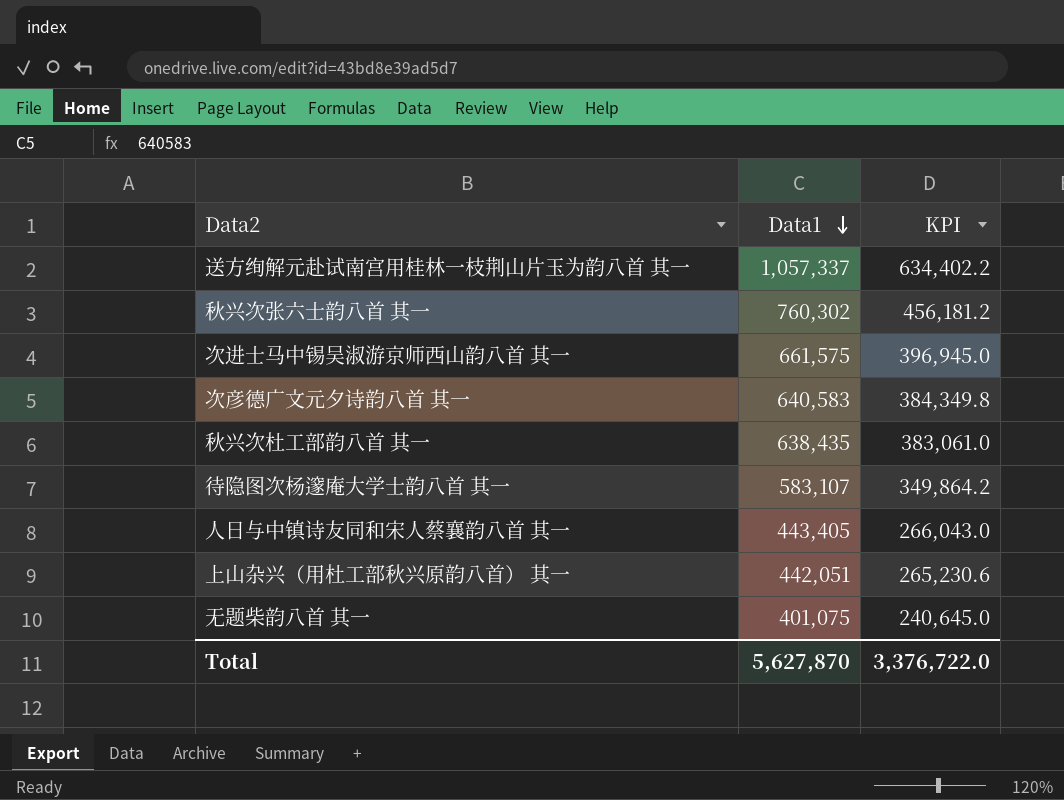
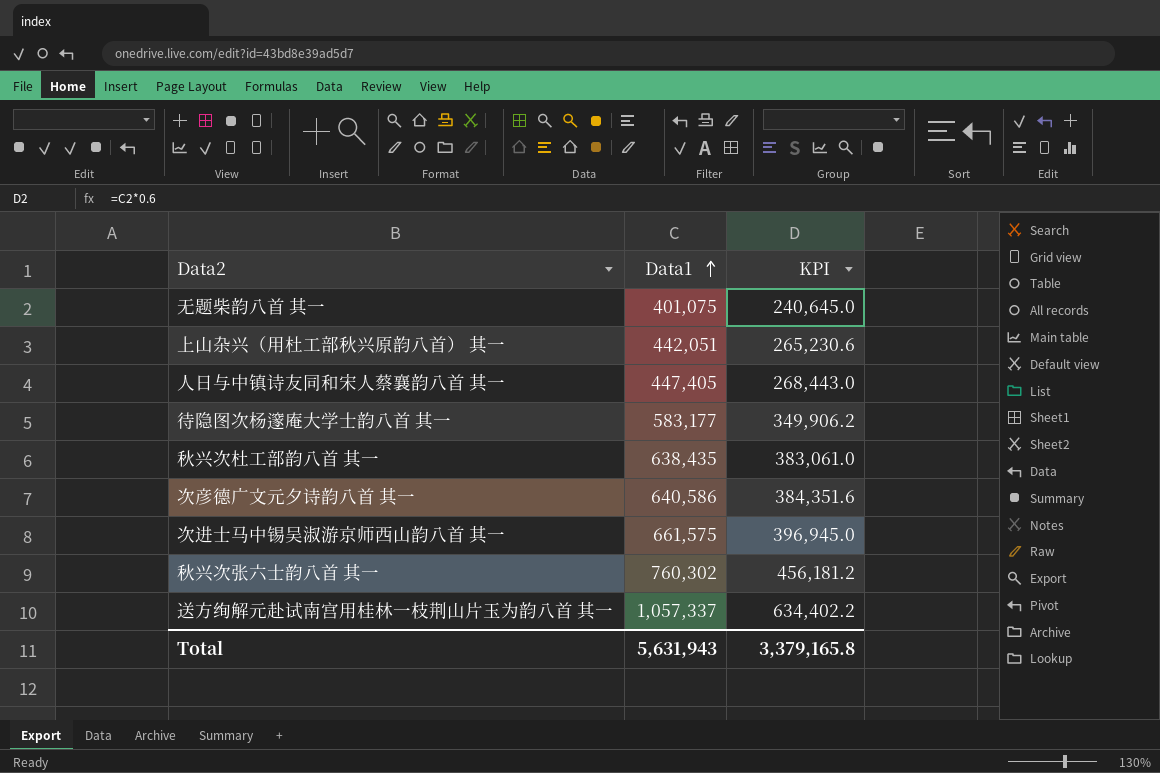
row order: Data1 descending -> Data1 ascending
人日与中镇诗友同和宋人蔡襄韵八首 其一 | Data1: 443,405 -> 447,405
人日与中镇诗友同和宋人蔡襄韵八首 其一 | KPI: 266,043.0 -> 268,443.0
待隐图次杨邃庵大学士韵八首 其一 | Data1: 583,107 -> 583,177
待隐图次杨邃庵大学士韵八首 其一 | KPI: 349,864.2 -> 349,906.2
次彦德广文元夕诗韵八首 其一 | Data1: 640,583 -> 640,586
次彦德广文元夕诗韵八首 其一 | KPI: 384,349.8 -> 384,351.6
Total | Data1: 5,627,870 -> 5,631,943
Total | KPI: 3,376,722.0 -> 3,379,165.8

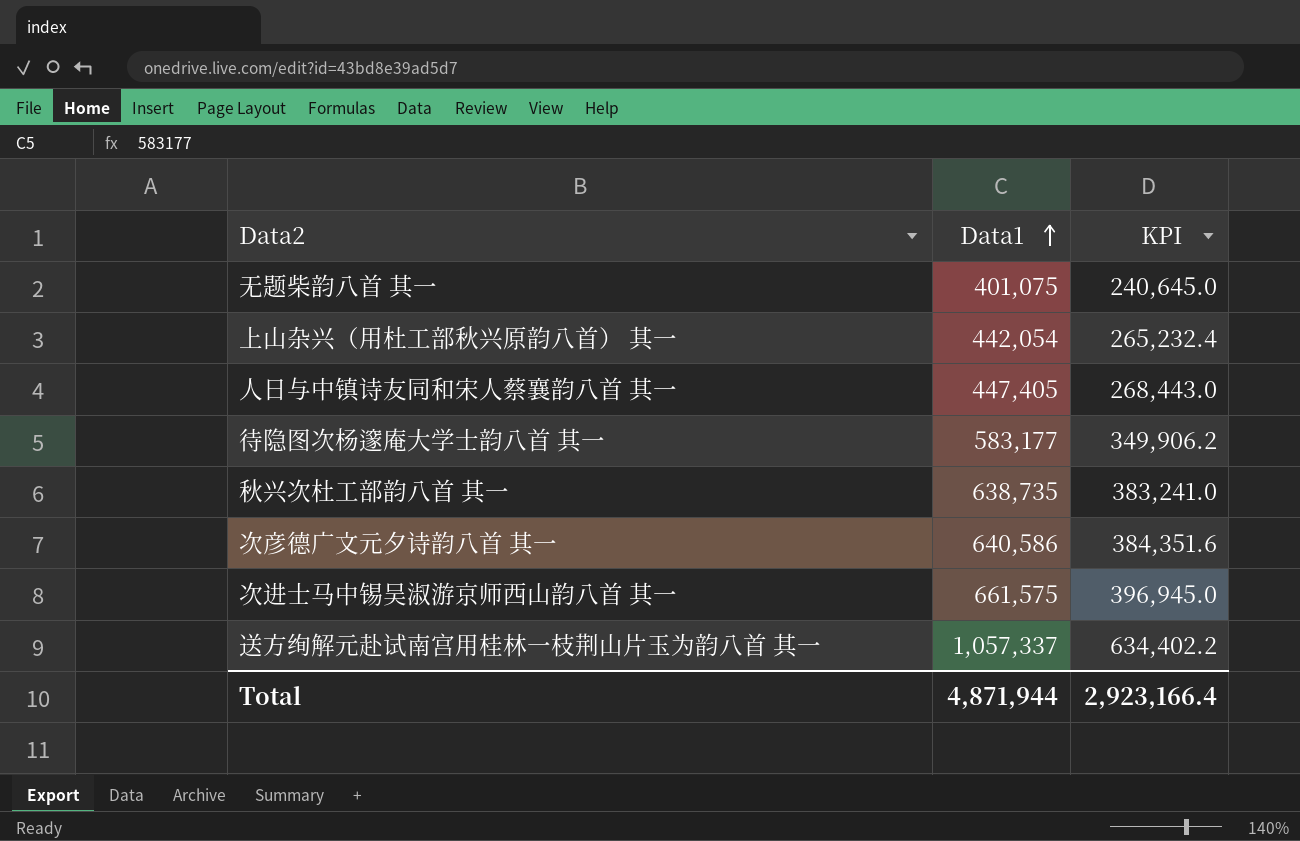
row 秋兴次张六士韵八首 其一: 760,302 | 456,181.2 -> none
上山杂兴（用杜工部秋兴原韵八首） 其一 | Data1: 442,051 -> 442,054
上山杂兴（用杜工部秋兴原韵八首） 其一 | KPI: 265,230.6 -> 265,232.4
秋兴次杜工部韵八首 其一 | Data1: 638,435 -> 638,735
秋兴次杜工部韵八首 其一 | KPI: 383,061.0 -> 383,241.0
Total | Data1: 5,631,943 -> 4,871,944
Total | KPI: 3,379,165.8 -> 2,923,166.4

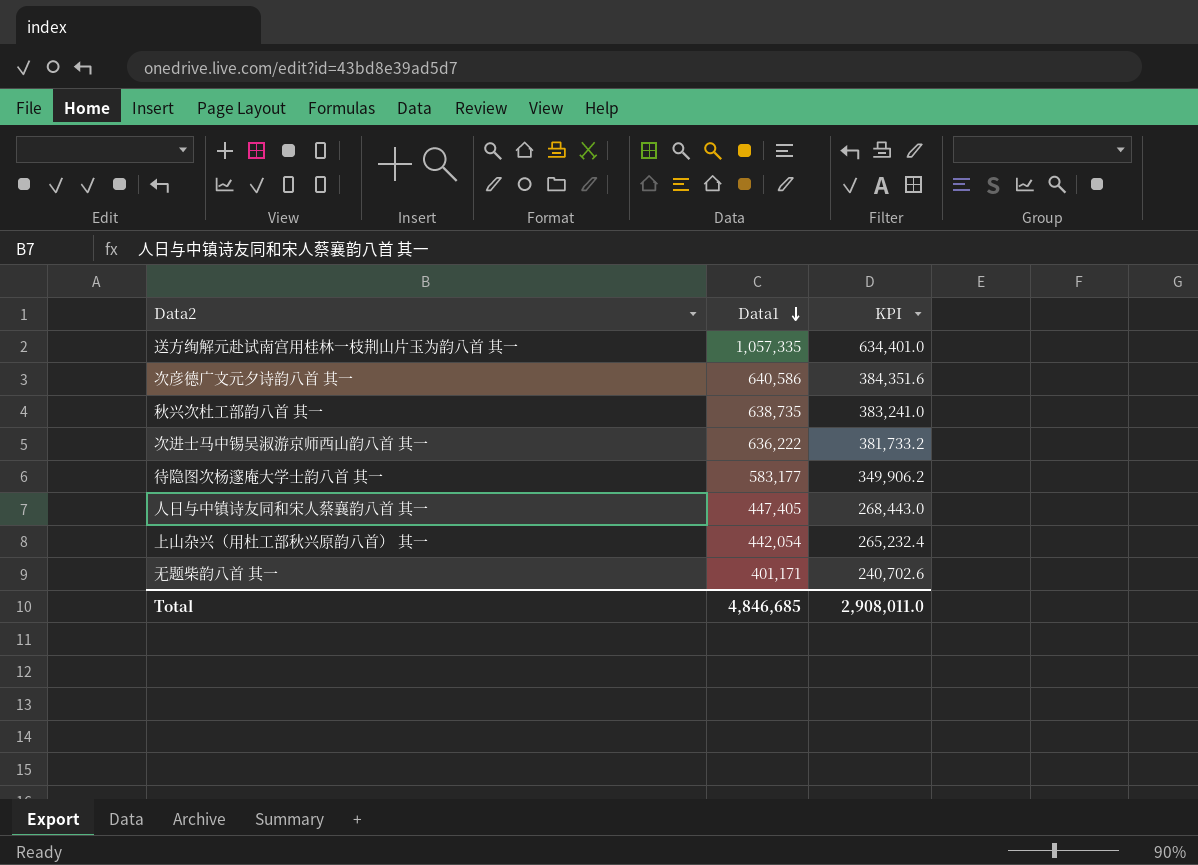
row order: Data1 ascending -> Data1 descending
送方绚解元赴试南宫用桂林一枝荆山片玉为韵八首 其一 | Data1: 1,057,337 -> 1,057,335
送方绚解元赴试南宫用桂林一枝荆山片玉为韵八首 其一 | KPI: 634,402.2 -> 634,401.0
次进士马中锡吴淑游京师西山韵八首 其一 | Data1: 661,575 -> 636,222
次进士马中锡吴淑游京师西山韵八首 其一 | KPI: 396,945.0 -> 381,733.2
无题柴韵八首 其一 | Data1: 401,075 -> 401,171
无题柴韵八首 其一 | KPI: 240,645.0 -> 240,702.6
Total | Data1: 4,871,944 -> 4,846,685
Total | KPI: 2,923,166.4 -> 2,908,011.0

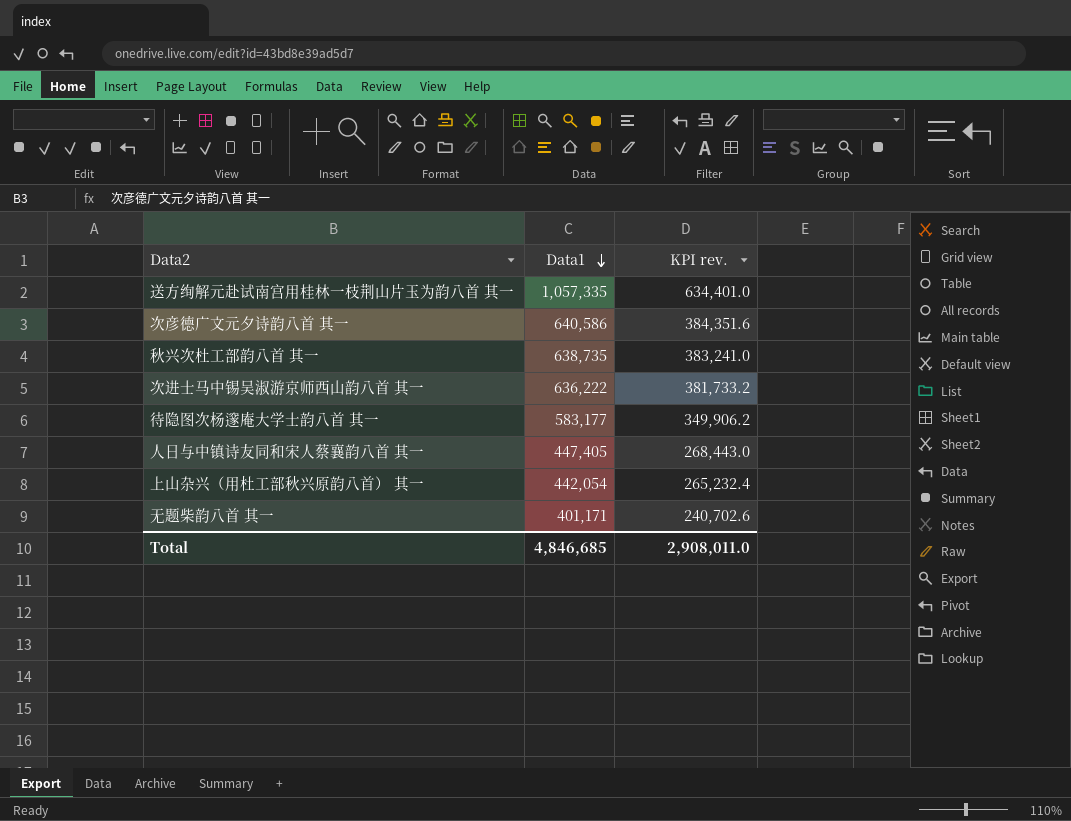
column name: KPI -> KPI rev.

